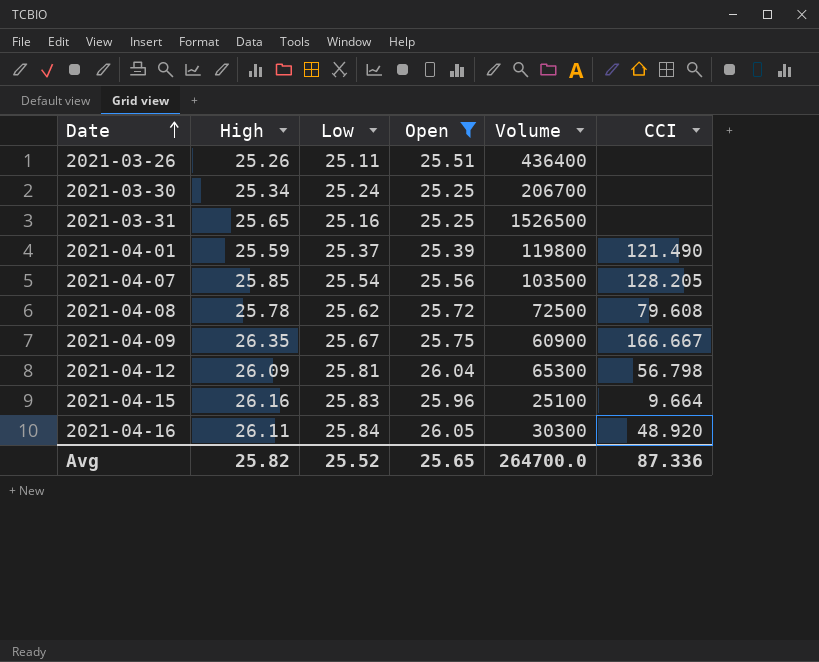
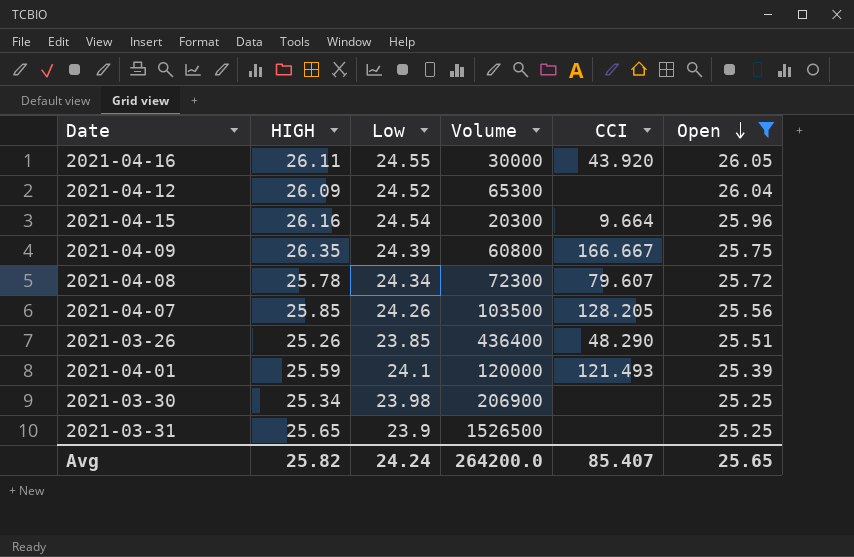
row order: Date ascending -> Open descending
column name: High -> HIGH
column Open | position: 4 -> 6
2021-04-16 | Low: 25.84 -> 24.55
2021-04-16 | Volume: 30300 -> 30000
2021-04-16 | CCI: 48.920 -> 43.920
2021-04-12 | Low: 25.81 -> 24.52
2021-04-12 | CCI: 56.798 -> none
2021-04-15 | Low: 25.83 -> 24.54
2021-04-15 | Volume: 25100 -> 20300
2021-04-09 | Low: 25.67 -> 24.39
2021-04-09 | Volume: 60900 -> 60800
2021-04-08 | Low: 25.62 -> 24.34
2021-04-08 | Volume: 72500 -> 72300
2021-04-08 | CCI: 79.608 -> 79.607
2021-04-07 | Low: 25.54 -> 24.26
2021-03-26 | Low: 25.11 -> 23.85
2021-03-26 | CCI: none -> 48.290
2021-04-01 | Low: 25.37 -> 24.1
2021-04-01 | Volume: 119800 -> 120000
2021-04-01 | CCI: 121.490 -> 121.493
2021-03-30 | Low: 25.24 -> 23.98
2021-03-30 | Volume: 206700 -> 206900
2021-03-31 | Low: 25.16 -> 23.9
Avg | Low: 25.52 -> 24.24
Avg | Volume: 264700.0 -> 264200.0
Avg | CCI: 87.336 -> 85.407

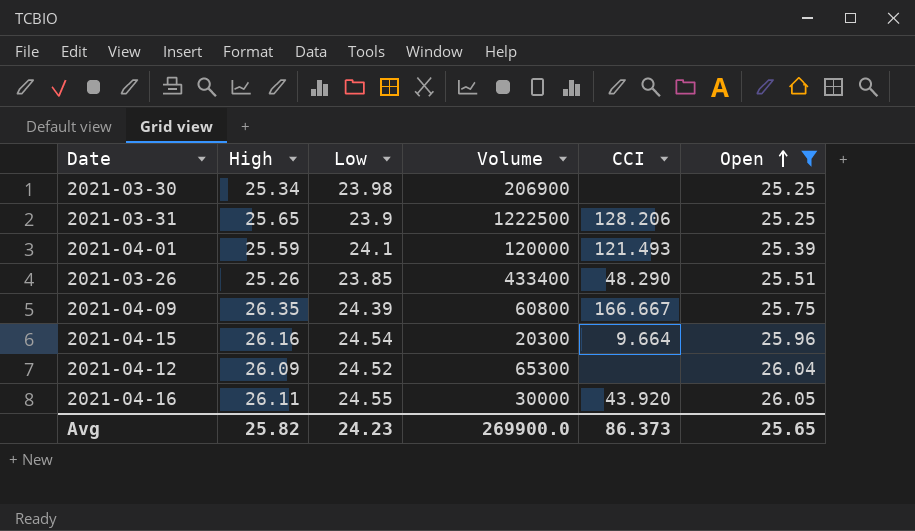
row order: Open descending -> Open ascending
column name: HIGH -> High
row 2021-04-08: 25.78 | 24.34 | 72300 | 79.607 | 25.72 -> none
row 2021-04-07: 25.85 | 24.26 | 103500 | 128.205 | 25.56 -> none
2021-03-31 | Volume: 1526500 -> 1222500
2021-03-31 | CCI: none -> 128.206
2021-03-26 | Volume: 436400 -> 433400
Avg | Low: 24.24 -> 24.23
Avg | Volume: 264200.0 -> 269900.0
Avg | CCI: 85.407 -> 86.373

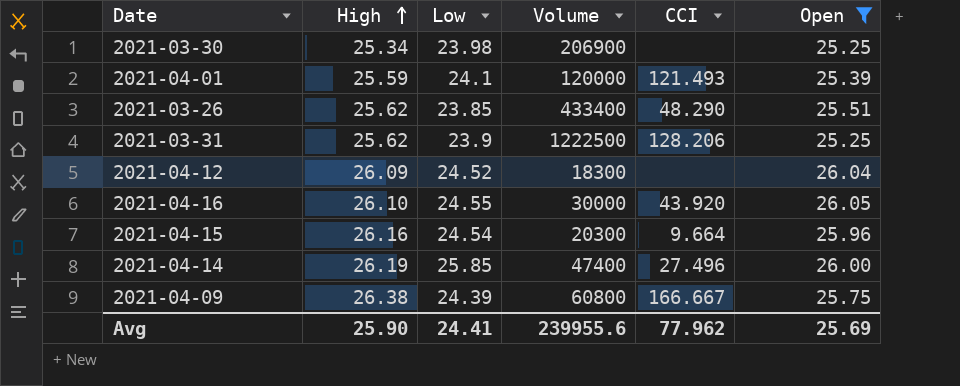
row order: Open ascending -> High ascending
2021-03-26 | High: 25.26 -> 25.62
2021-03-31 | High: 25.65 -> 25.62
2021-04-12 | Volume: 65300 -> 18300
2021-04-16 | High: 26.11 -> 26.10
row 2021-04-14: none -> 26.19 | 25.85 | 47400 | 27.496 | 26.00
2021-04-09 | High: 26.35 -> 26.38
Avg | High: 25.82 -> 25.90
Avg | Low: 24.23 -> 24.41
Avg | Volume: 269900.0 -> 239955.6
Avg | CCI: 86.373 -> 77.962
Avg | Open: 25.65 -> 25.69

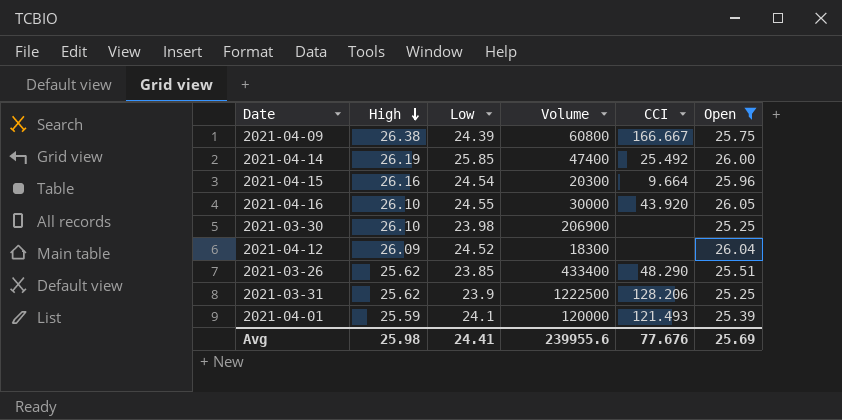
row order: High ascending -> High descending
2021-04-14 | CCI: 27.496 -> 25.492
2021-03-30 | High: 25.34 -> 26.10
Avg | High: 25.90 -> 25.98
Avg | CCI: 77.962 -> 77.676

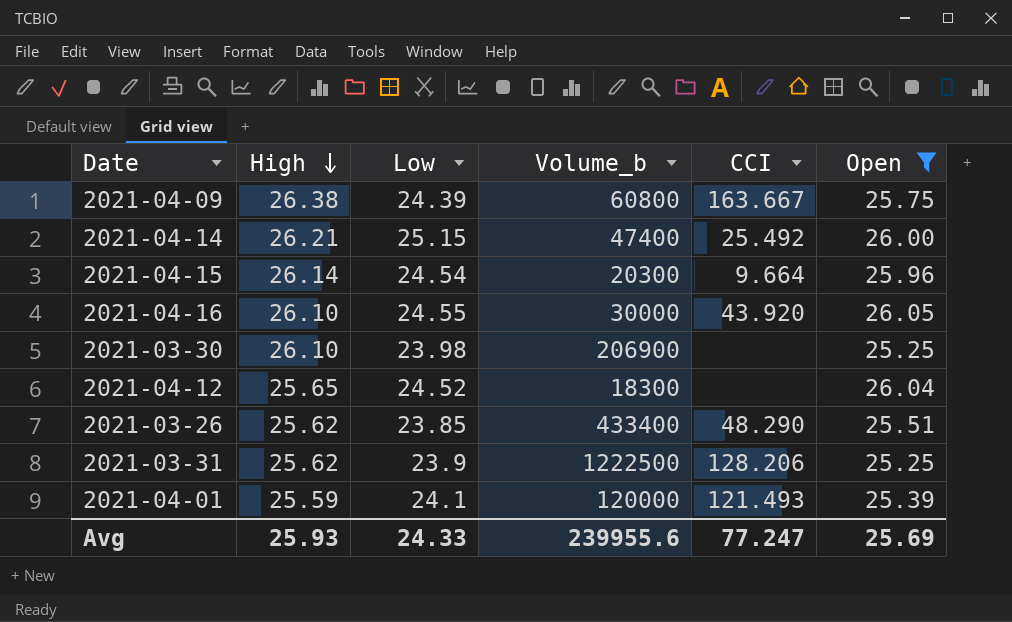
column name: Volume -> Volume_b
2021-04-09 | CCI: 166.667 -> 163.667
2021-04-14 | High: 26.19 -> 26.21
2021-04-14 | Low: 25.85 -> 25.15
2021-04-15 | High: 26.16 -> 26.14
2021-04-12 | High: 26.09 -> 25.65
Avg | High: 25.98 -> 25.93
Avg | Low: 24.41 -> 24.33
Avg | CCI: 77.676 -> 77.247

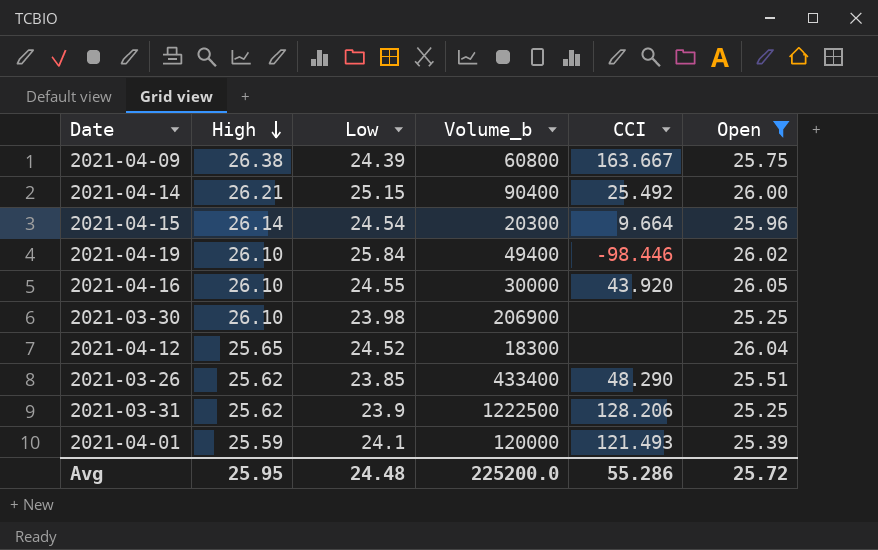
2021-04-14 | Volume_b: 47400 -> 90400
row 2021-04-19: none -> 26.10 | 25.84 | 49400 | -98.446 | 26.02
Avg | High: 25.93 -> 25.95
Avg | Low: 24.33 -> 24.48
Avg | Volume_b: 239955.6 -> 225200.0
Avg | CCI: 77.247 -> 55.286
Avg | Open: 25.69 -> 25.72

